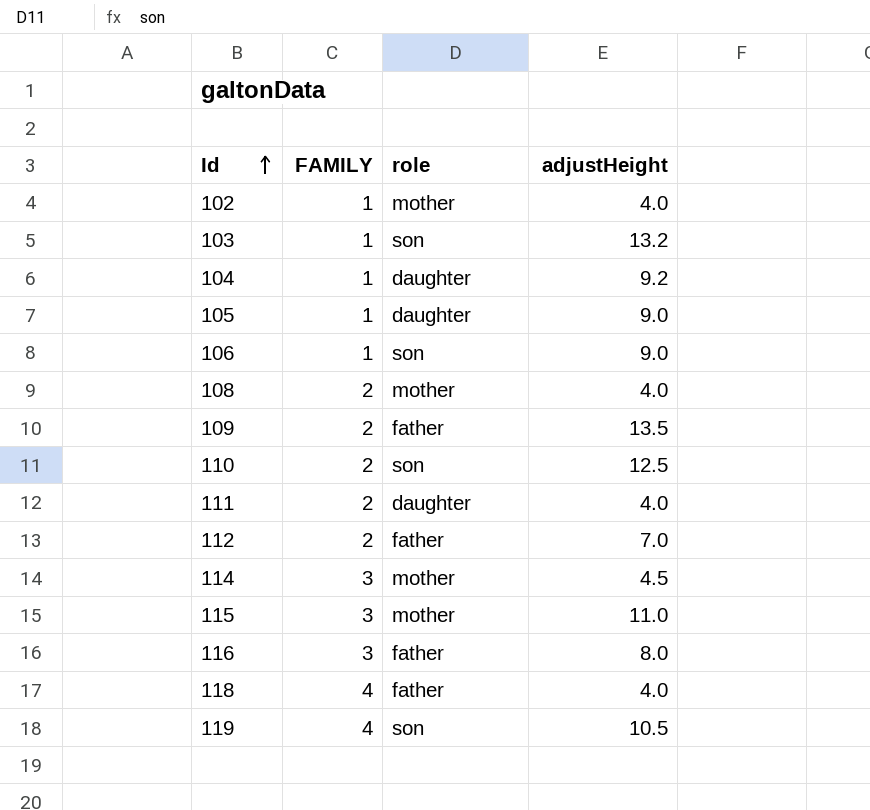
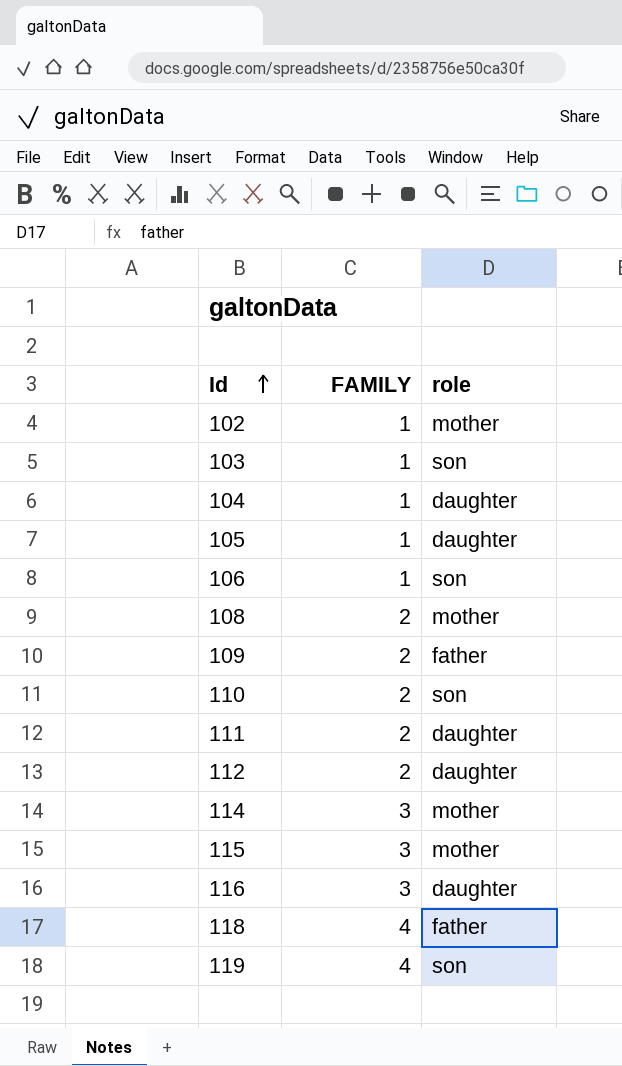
column adjustHeight | position: 4 -> none
112 | role: father -> daughter
116 | role: father -> daughter

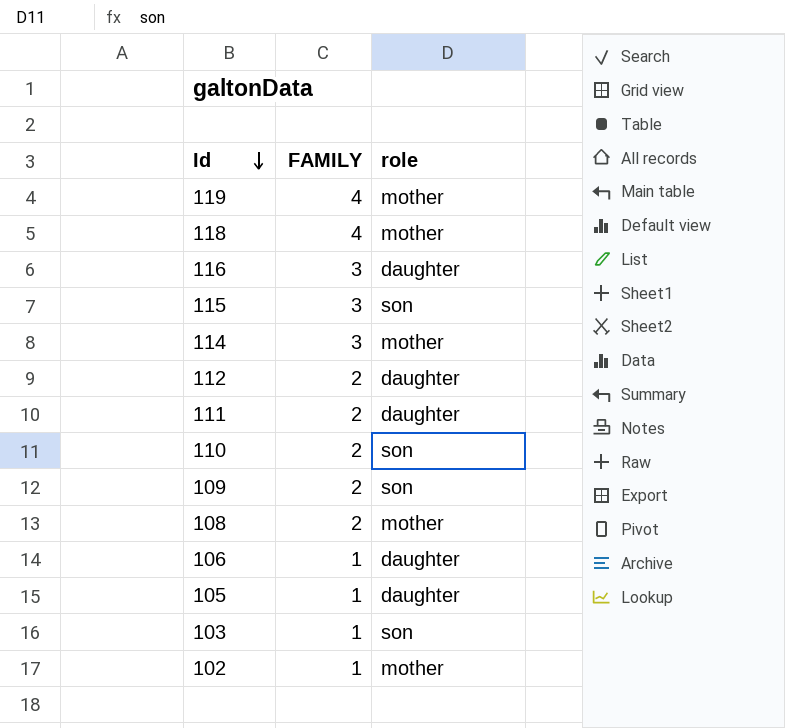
row order: Id ascending -> Id descending
row 104: 1 | daughter -> none
119 | role: son -> mother
118 | role: father -> mother
115 | role: mother -> son
109 | role: father -> son
106 | role: son -> daughter

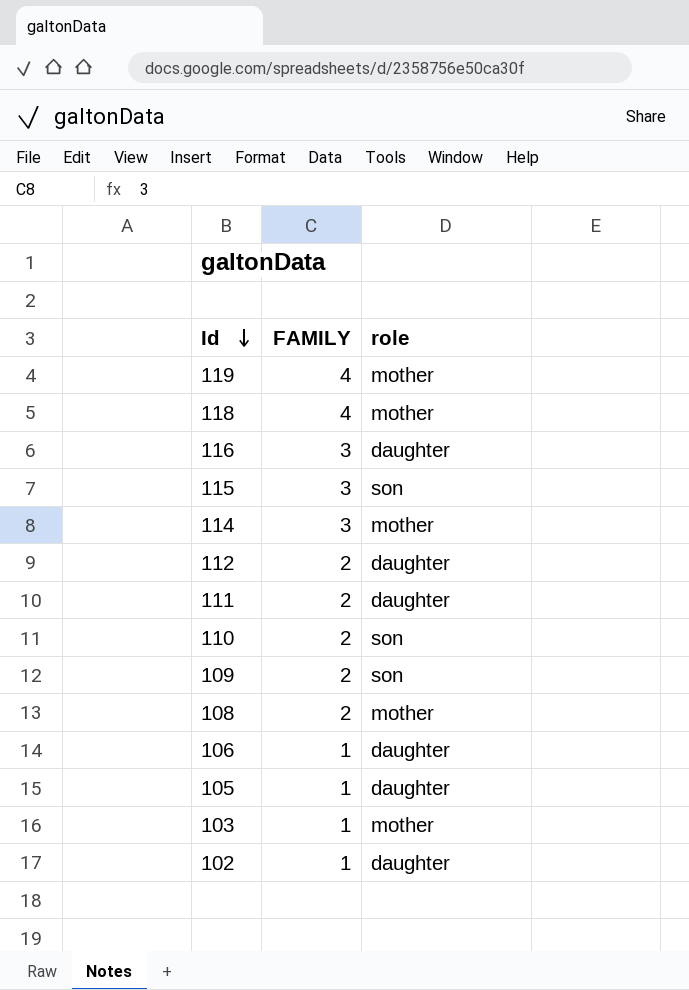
103 | role: son -> mother
102 | role: mother -> daughter

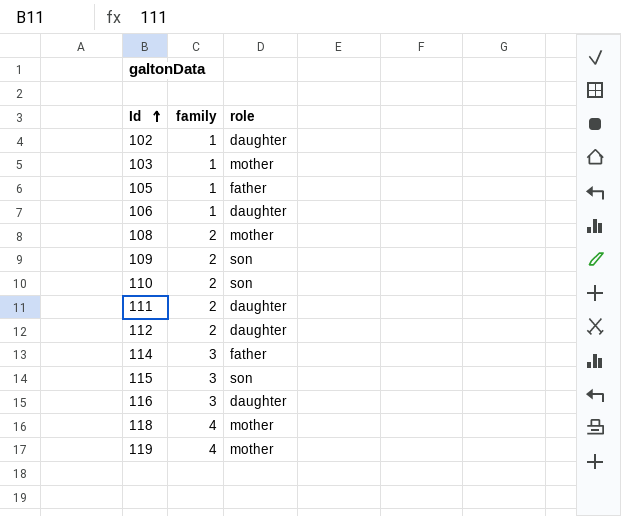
row order: Id descending -> Id ascending
column name: FAMILY -> family
105 | role: daughter -> father
114 | role: mother -> father

